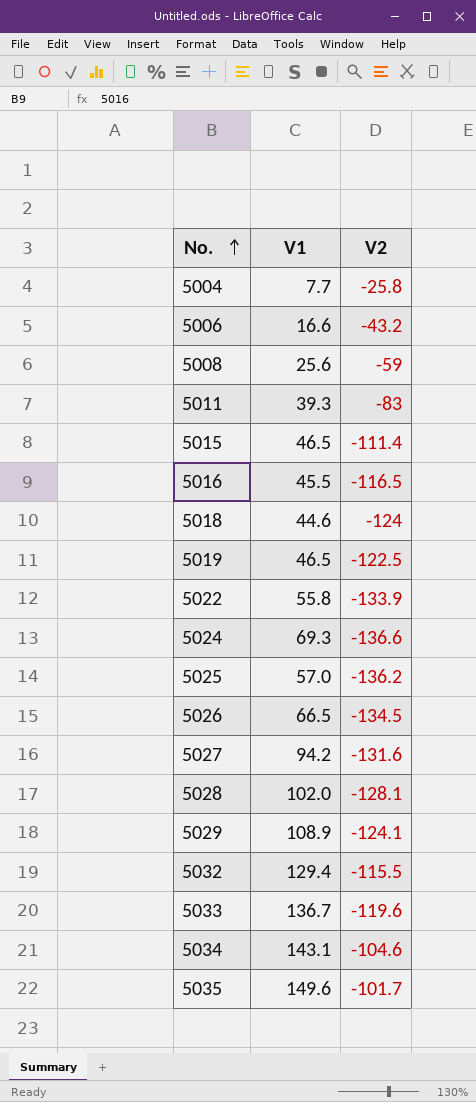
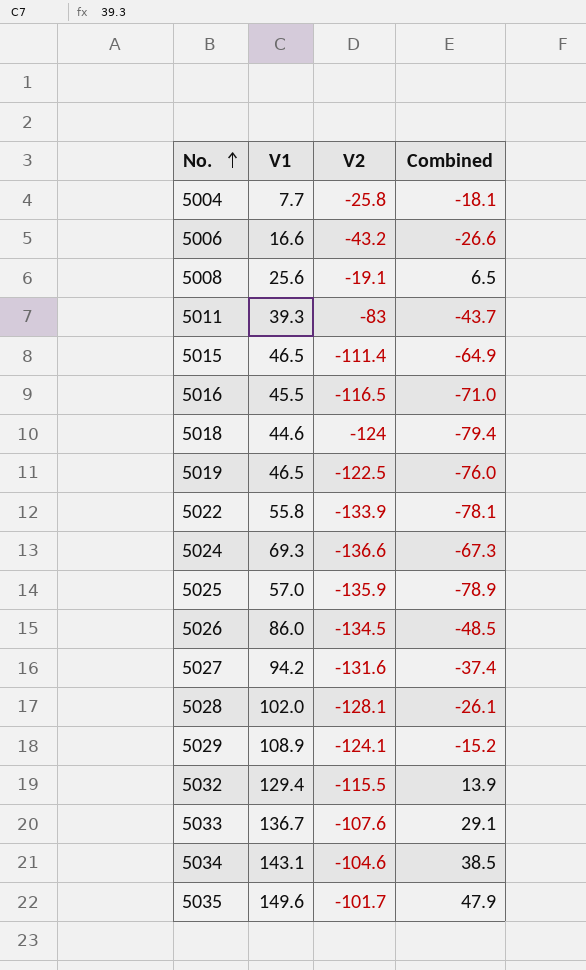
column Combined | formula: none -> [V1] + [V2]
5008 | V2: -59 -> -19.1
5025 | V2: -136.2 -> -135.9
5026 | V1: 66.5 -> 86.0
5033 | V2: -119.6 -> -107.6

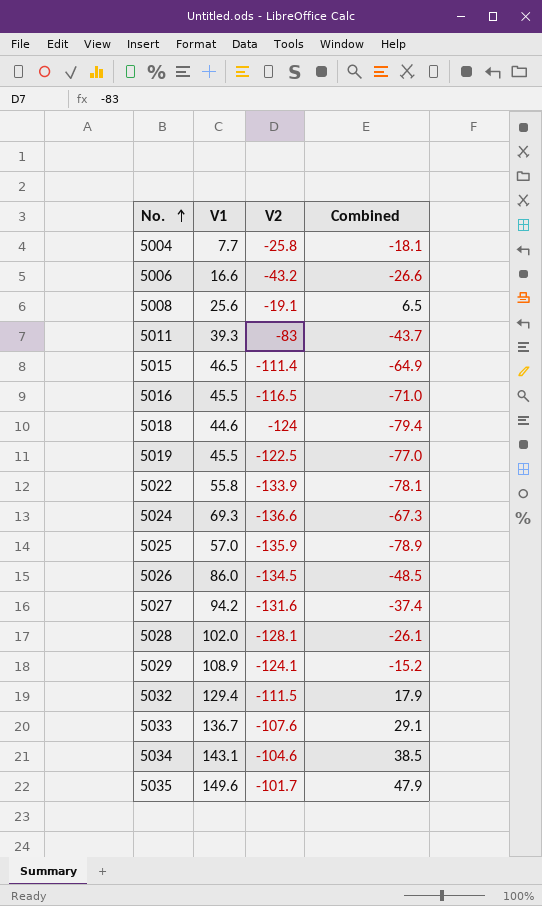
5019 | V1: 46.5 -> 45.5
5019 | Combined: -76.0 -> -77.0
5032 | V2: -115.5 -> -111.5
5032 | Combined: 13.9 -> 17.9

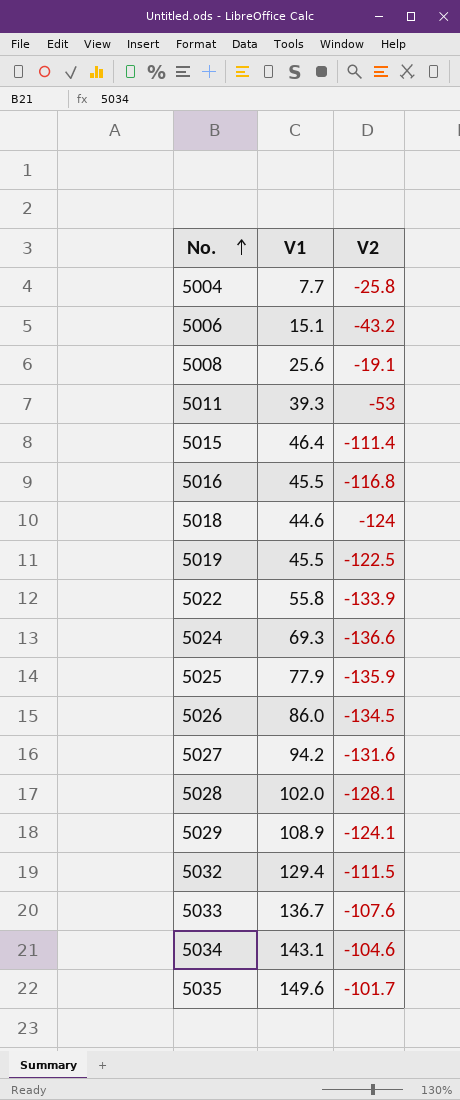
column Combined | formula: [V1] + [V2] -> none
5006 | V1: 16.6 -> 15.1
5011 | V2: -83 -> -53
5015 | V1: 46.5 -> 46.4
5016 | V2: -116.5 -> -116.8
5025 | V1: 57.0 -> 77.9

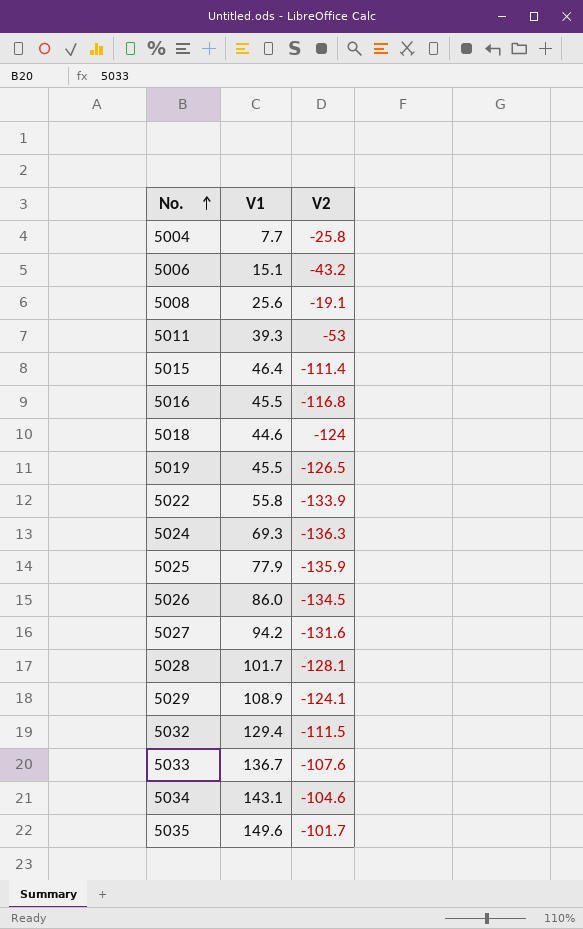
5019 | V2: -122.5 -> -126.5
5024 | V2: -136.6 -> -136.3
5028 | V1: 102.0 -> 101.7

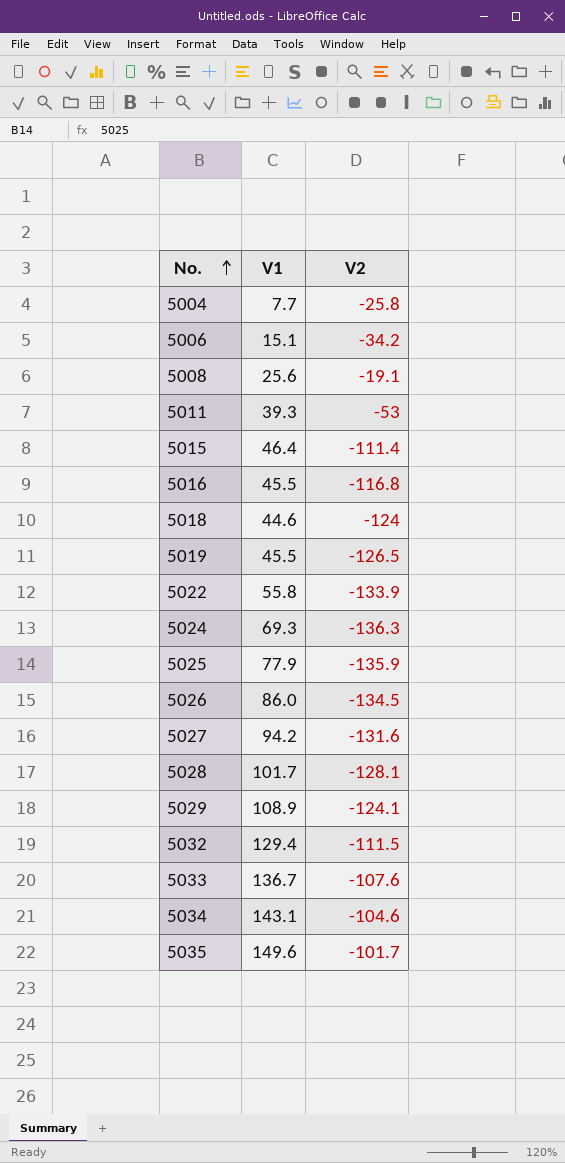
5006 | V2: -43.2 -> -34.2

